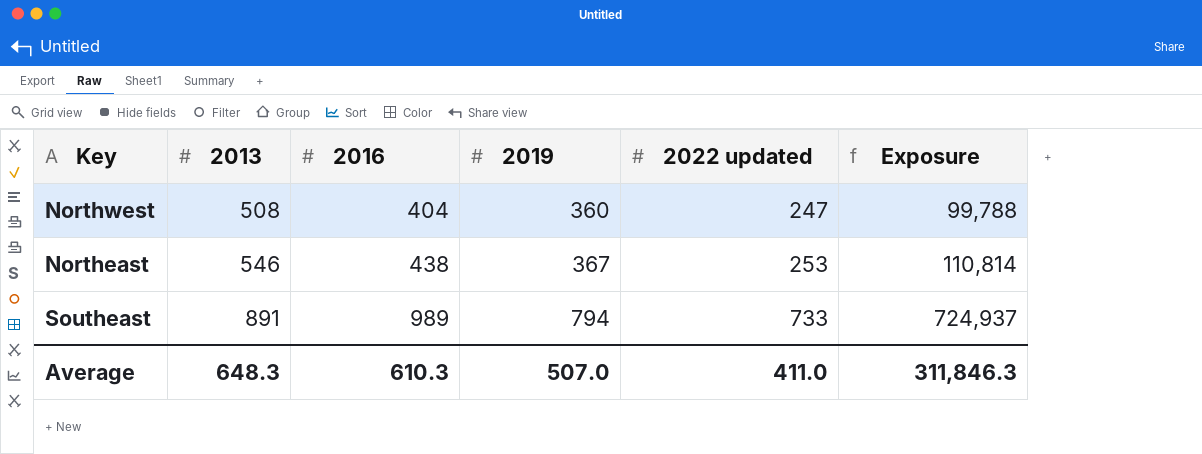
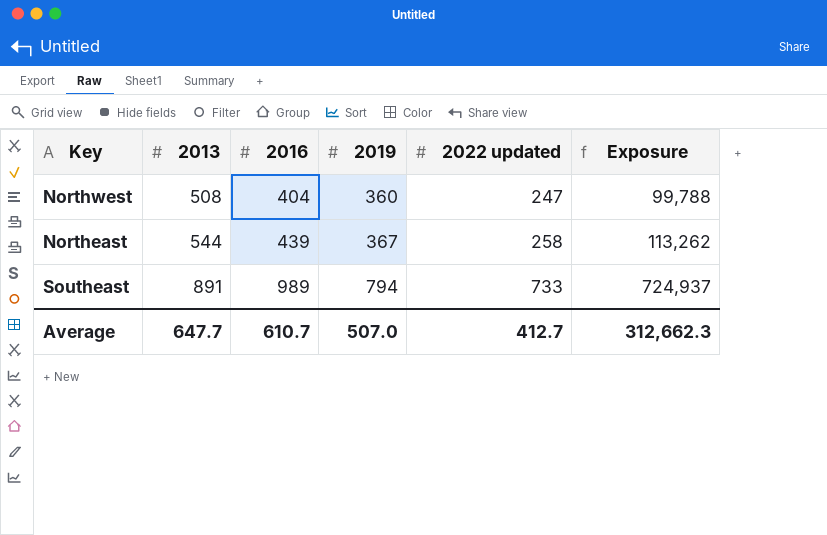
Northeast | 2013: 546 -> 544
Northeast | 2016: 438 -> 439
Northeast | 2022 updated: 253 -> 258
Northeast | Exposure: 110,814 -> 113,262
Average | 2013: 648.3 -> 647.7
Average | 2016: 610.3 -> 610.7
Average | 2022 updated: 411.0 -> 412.7
Average | Exposure: 311,846.3 -> 312,662.3

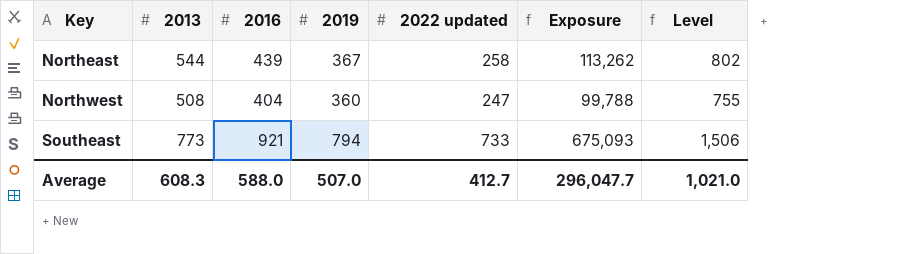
row order: 2013 ascending -> Key ascending
column Level | formula: none -> [2013] + [2022 updated]
Southeast | 2013: 891 -> 773
Southeast | 2016: 989 -> 921
Southeast | Exposure: 724,937 -> 675,093
Average | 2013: 647.7 -> 608.3
Average | 2016: 610.7 -> 588.0
Average | Exposure: 312,662.3 -> 296,047.7

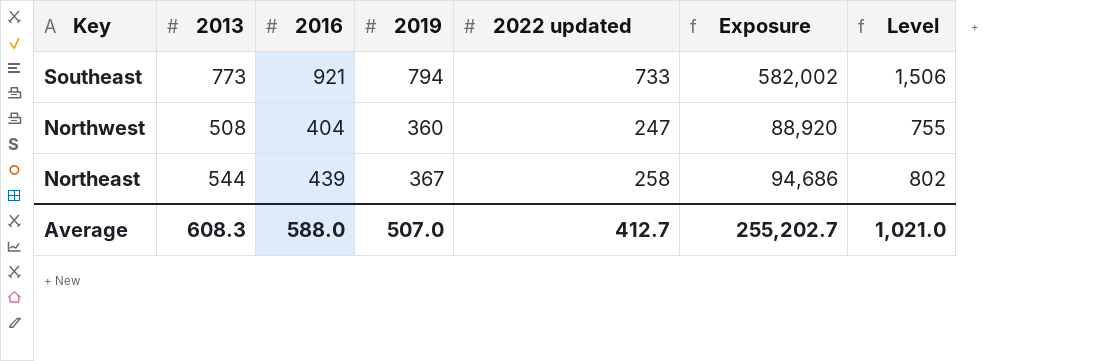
row order: Key ascending -> Key descending
column Exposure | formula: [2016] * [2022 updated] -> [2019] * [2022 updated]
Average | Exposure: 296,047.7 -> 255,202.7

